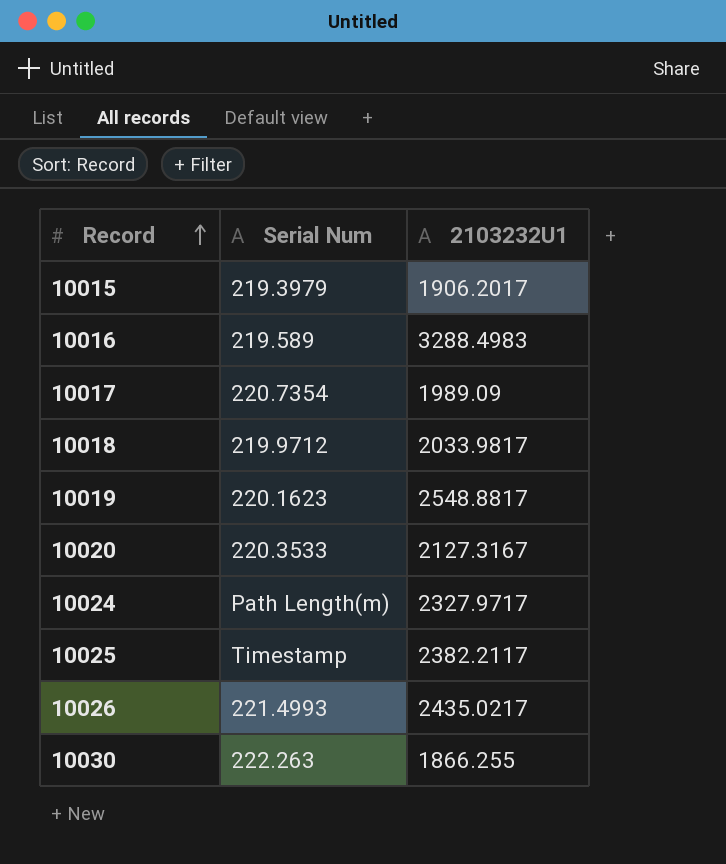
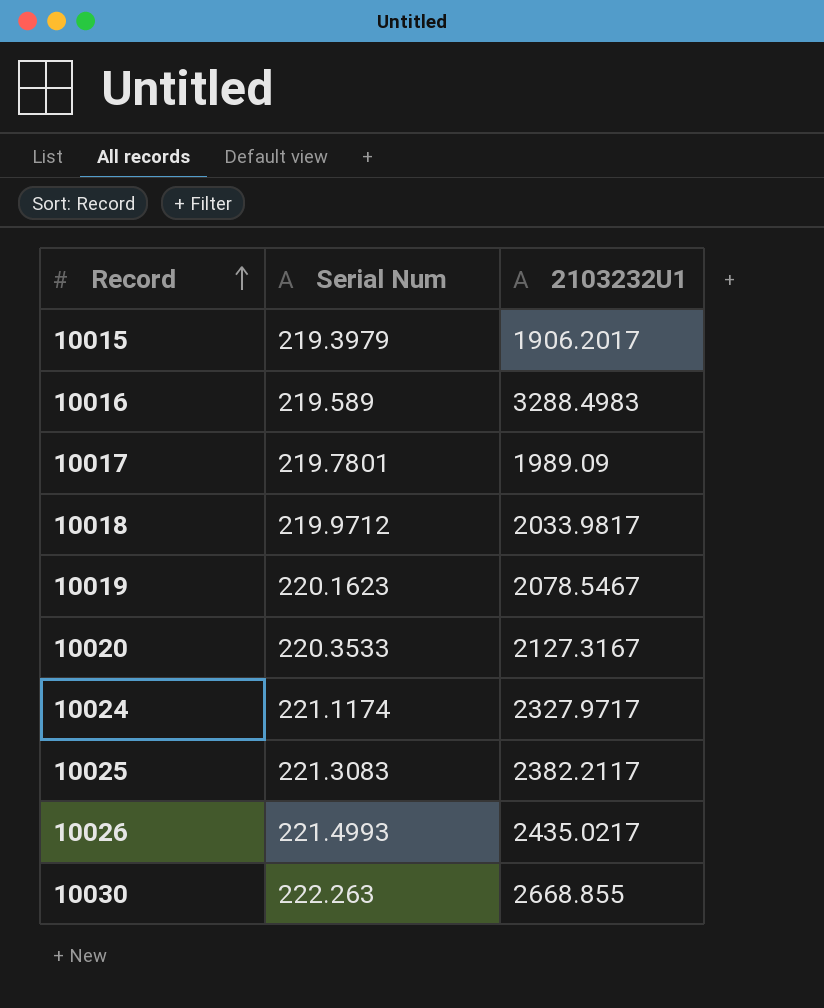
10017 | Serial Num: 220.7354 -> 219.7801
10019 | 2103232U1: 2548.8817 -> 2078.5467
10024 | Serial Num: Path Length(m) -> 221.1174
10025 | Serial Num: Timestamp -> 221.3083
10030 | 2103232U1: 1866.255 -> 2668.855

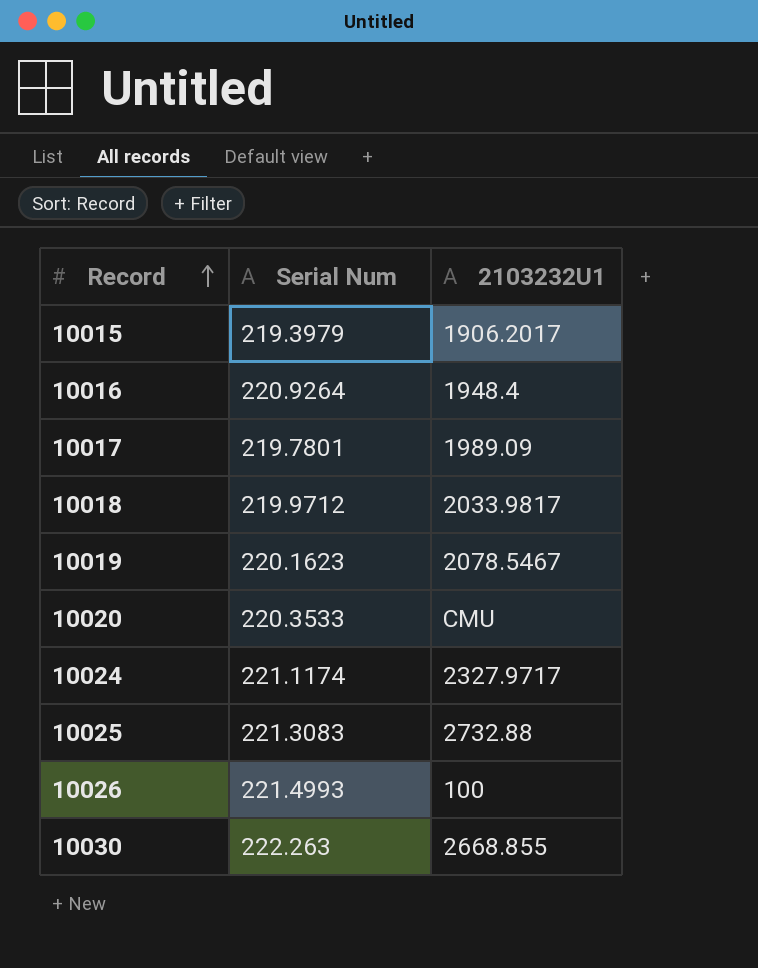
10016 | Serial Num: 219.589 -> 220.9264
10016 | 2103232U1: 3288.4983 -> 1948.4
10020 | 2103232U1: 2127.3167 -> CMU
10025 | 2103232U1: 2382.2117 -> 2732.88
10026 | 2103232U1: 2435.0217 -> 100

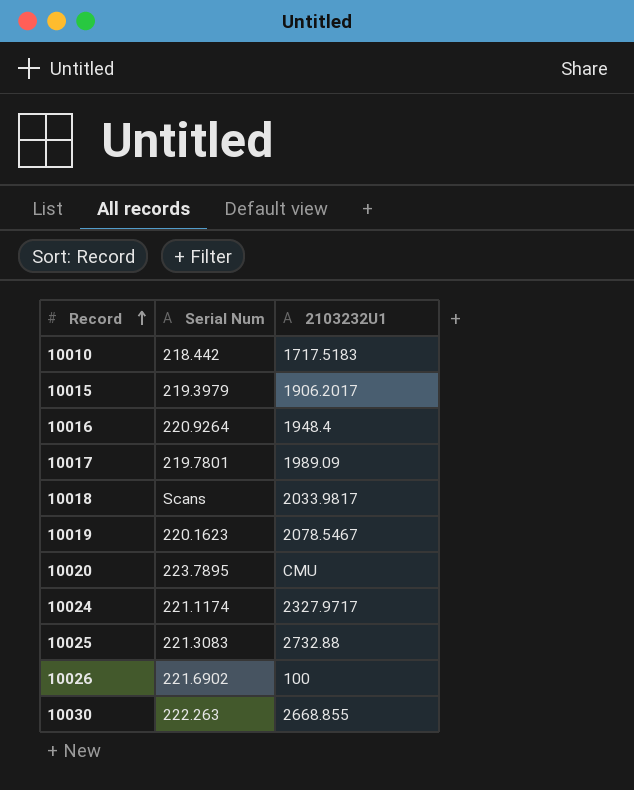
row 10010: none -> 218.442 | 1717.5183
10018 | Serial Num: 219.9712 -> Scans
10020 | Serial Num: 220.3533 -> 223.7895
10026 | Serial Num: 221.4993 -> 221.6902

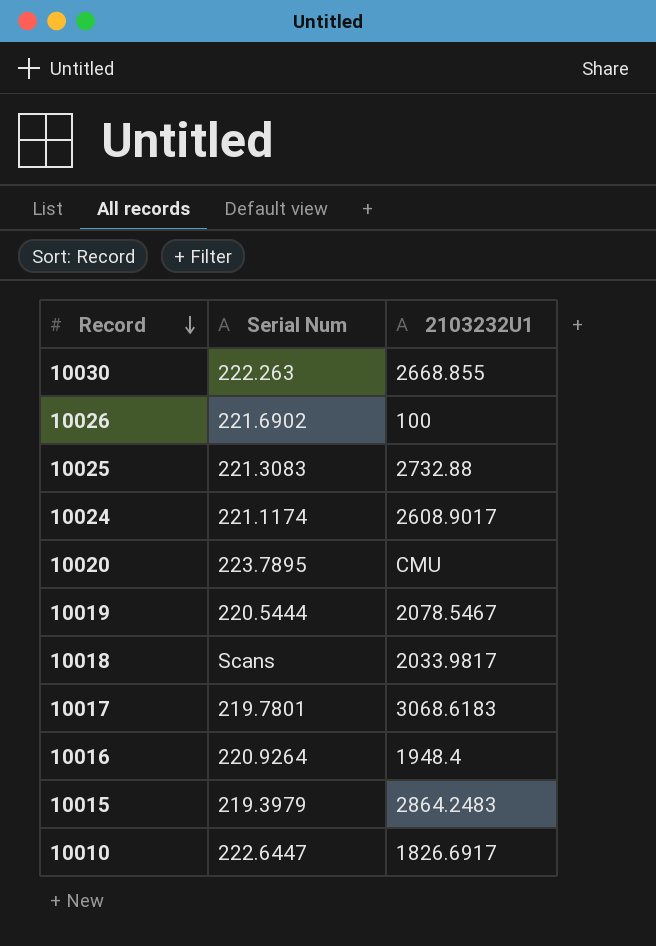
row order: Record ascending -> Record descending
10024 | 2103232U1: 2327.9717 -> 2608.9017
10019 | Serial Num: 220.1623 -> 220.5444
10017 | 2103232U1: 1989.09 -> 3068.6183
10015 | 2103232U1: 1906.2017 -> 2864.2483
10010 | Serial Num: 218.442 -> 222.6447
10010 | 2103232U1: 1717.5183 -> 1826.6917

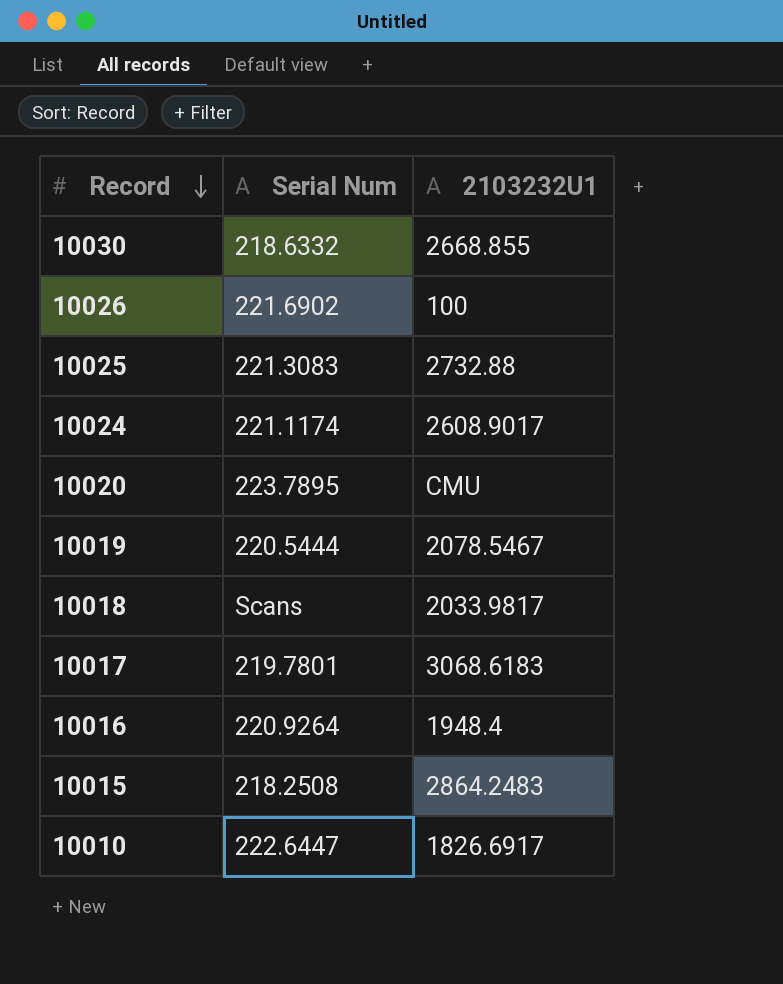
10030 | Serial Num: 222.263 -> 218.6332
10015 | Serial Num: 219.3979 -> 218.2508

